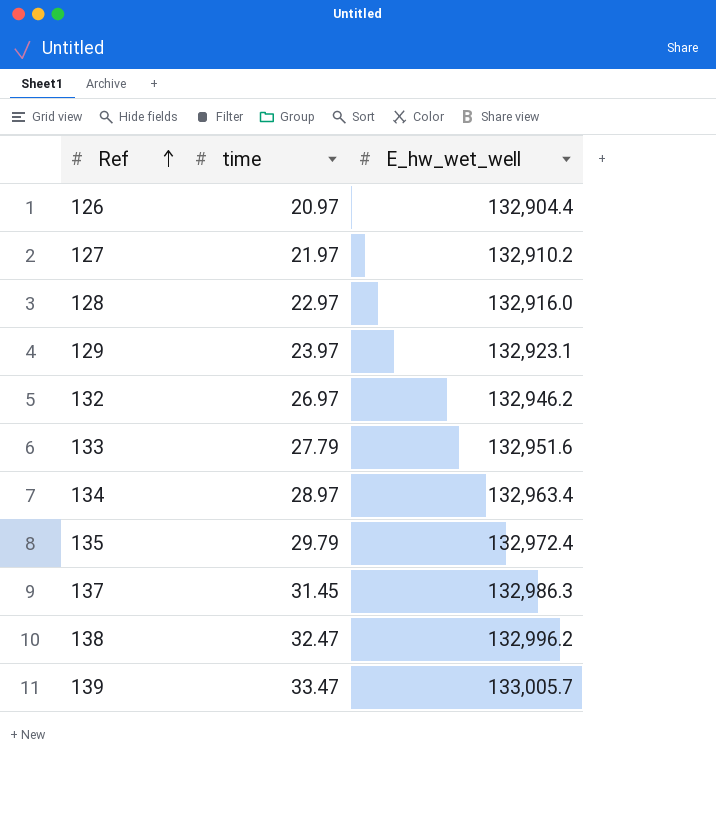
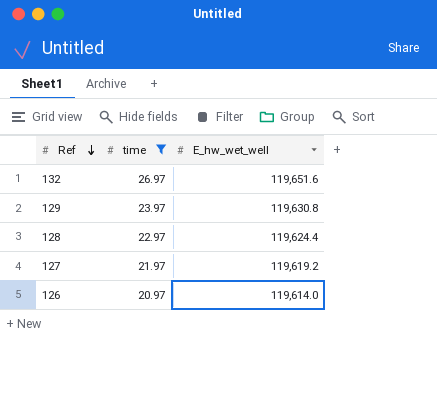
filter: none -> time <= 26.97
row order: Ref ascending -> Ref descending
132 | E_hw_wet_well: 132,946.2 -> 119,651.6
129 | E_hw_wet_well: 132,923.1 -> 119,630.8
128 | E_hw_wet_well: 132,916.0 -> 119,624.4
127 | E_hw_wet_well: 132,910.2 -> 119,619.2
126 | E_hw_wet_well: 132,904.4 -> 119,614.0

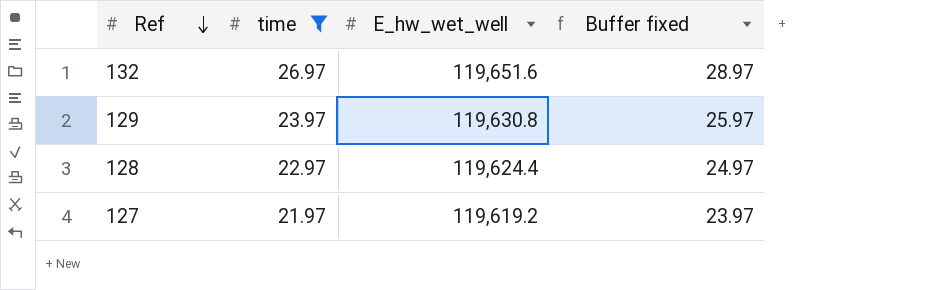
column Buffer fixed | formula: none -> [time] + 2
row 126: 20.97 | 119,614.0 -> none

